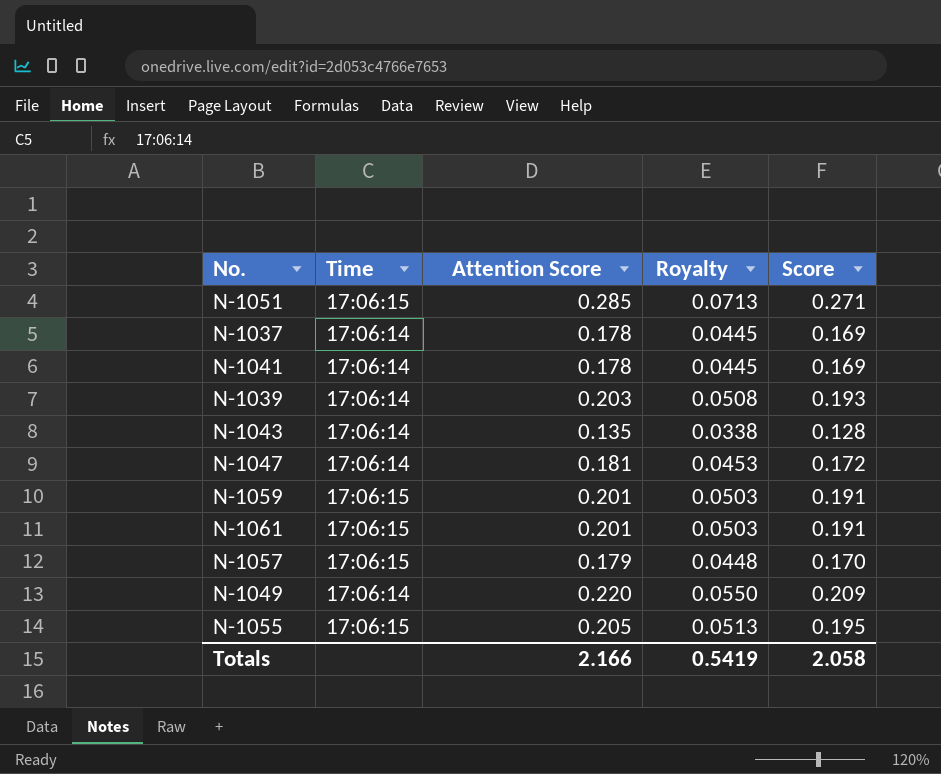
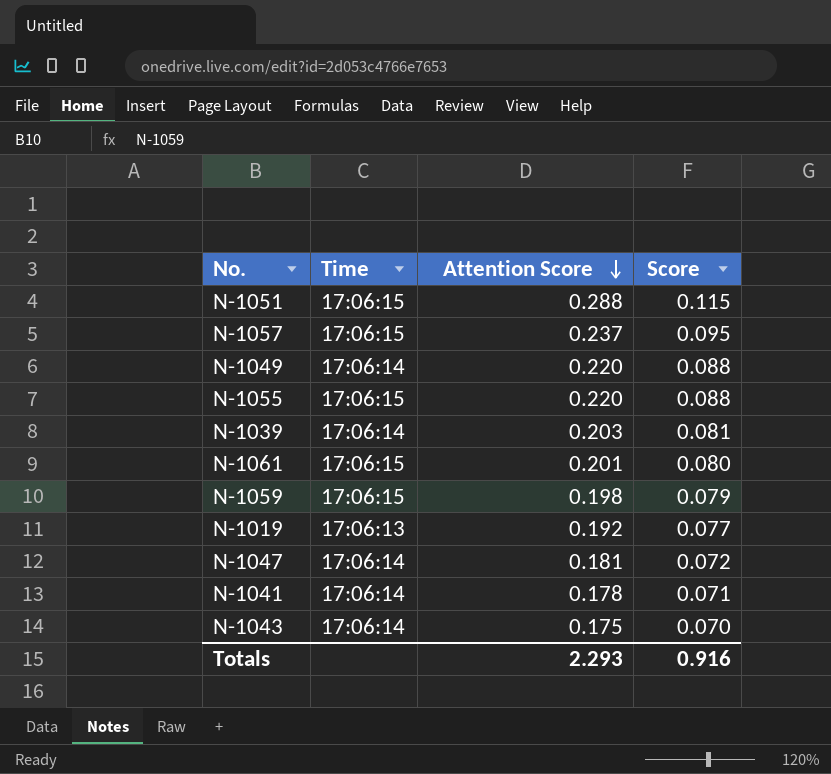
row order: none -> Attention Score descending
column Royalty | formula: [Attention Score] * 0.25 -> none
column Score | formula: [Attention Score] * 0.95 -> [Attention Score] * 0.4
row N-1037: 17:06:14 | 0.178 | 0.0445 | 0.169 -> none
N-1051 | Attention Score: 0.285 -> 0.288
N-1057 | Attention Score: 0.179 -> 0.237
N-1055 | Attention Score: 0.205 -> 0.220
N-1059 | Attention Score: 0.201 -> 0.198
row N-1019: none -> 17:06:13 | 0.192 | 0.077
N-1043 | Attention Score: 0.135 -> 0.175
Totals | Attention Score: 2.166 -> 2.293
Totals | Score: 2.058 -> 0.916

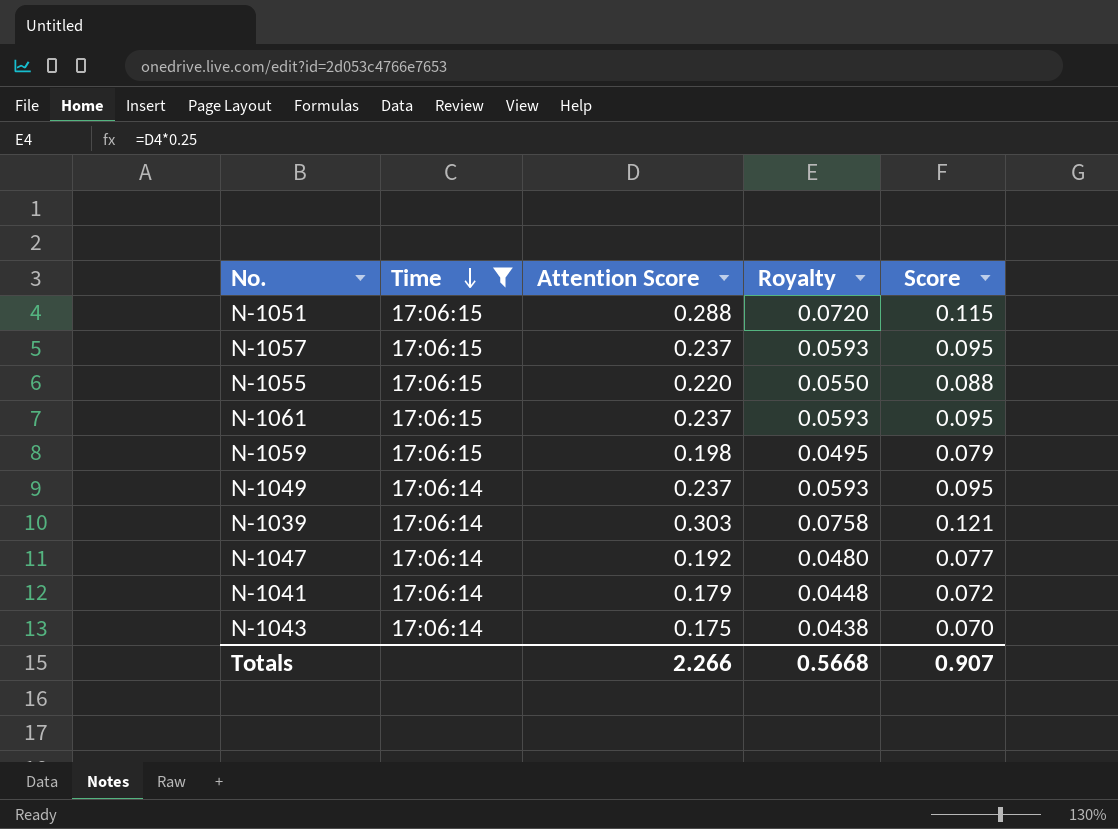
filter: none -> Time != 17:06:13
row order: Attention Score descending -> Time descending
column Royalty | formula: none -> [Attention Score] * 0.25
N-1061 | Attention Score: 0.201 -> 0.237
N-1061 | Score: 0.080 -> 0.095
N-1049 | Attention Score: 0.220 -> 0.237
N-1049 | Score: 0.088 -> 0.095
N-1039 | Attention Score: 0.203 -> 0.303
N-1039 | Score: 0.081 -> 0.121
N-1047 | Attention Score: 0.181 -> 0.192
N-1047 | Score: 0.072 -> 0.077
N-1041 | Attention Score: 0.178 -> 0.179
N-1041 | Score: 0.071 -> 0.072
Totals | Attention Score: 2.293 -> 2.266
Totals | Score: 0.916 -> 0.907

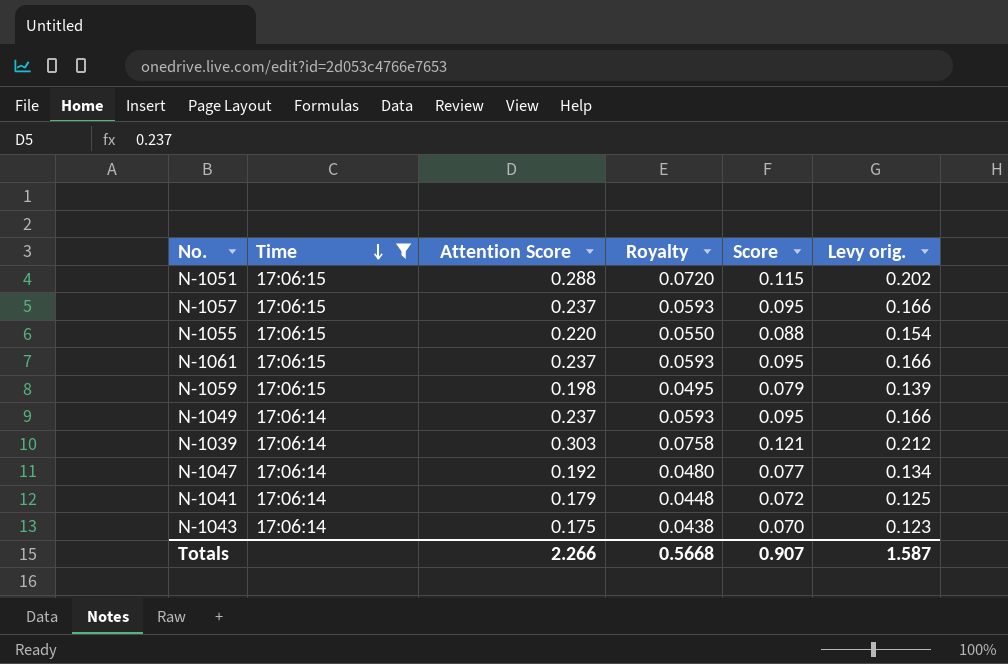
column Levy orig. | formula: none -> [Attention Score] * 0.7

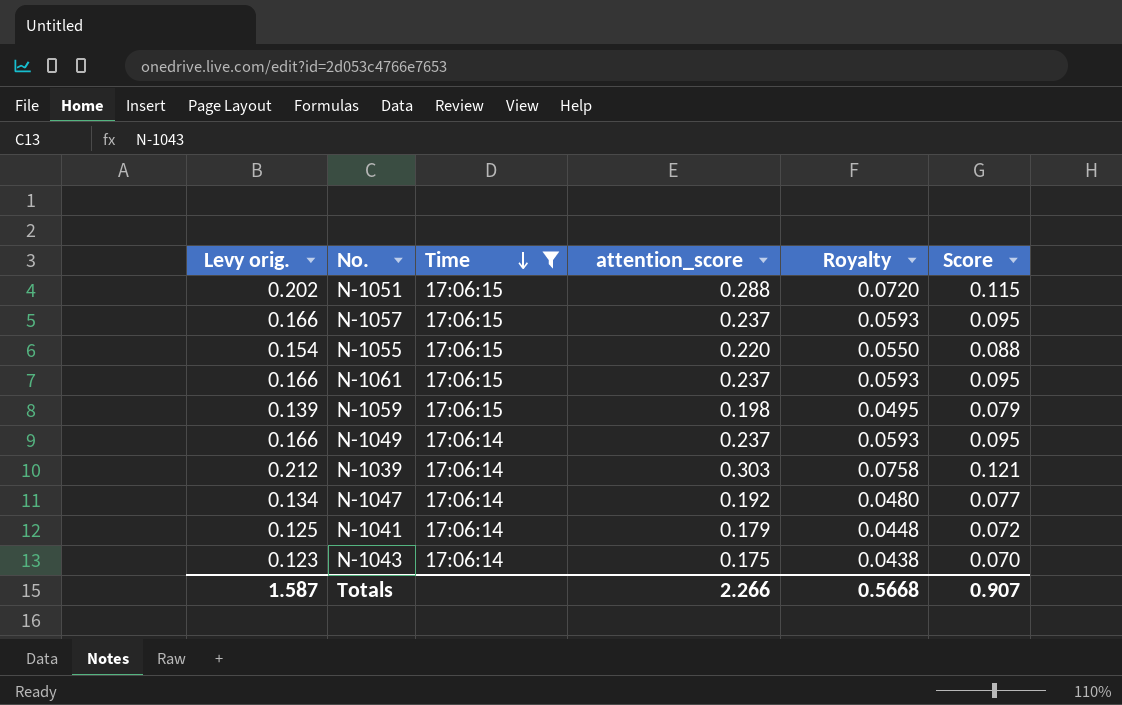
column Levy orig. | position: 6 -> 1
column name: Attention Score -> attention_score

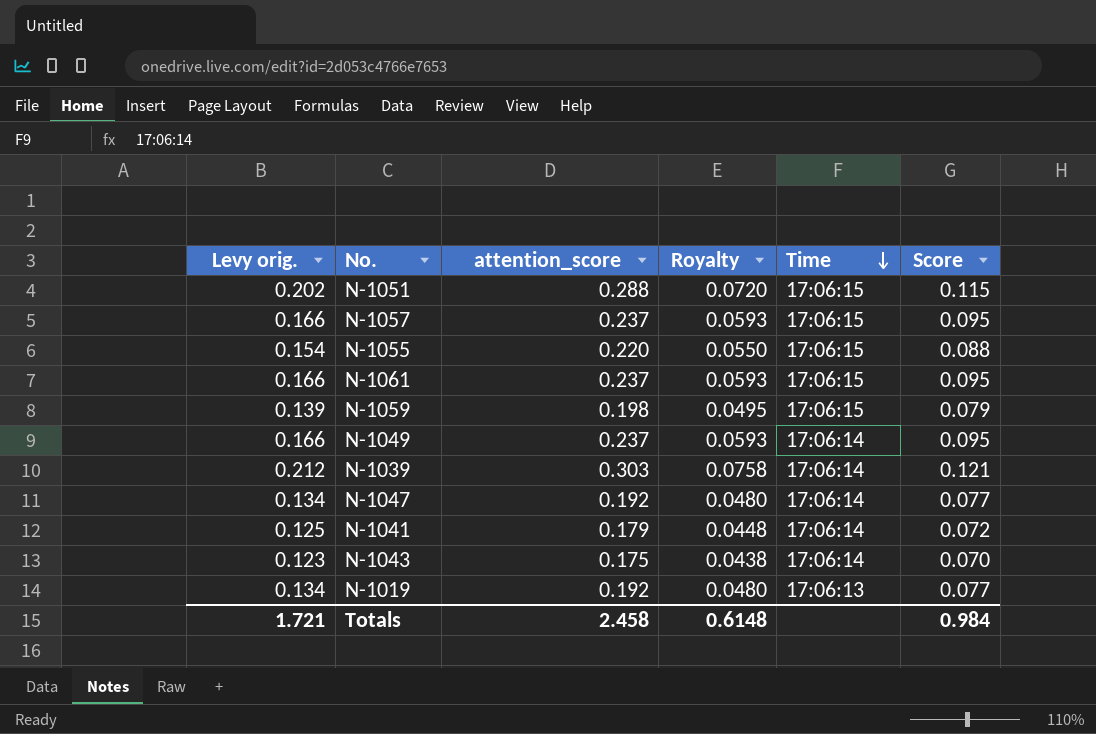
filter: Time != 17:06:13 -> none
column Time | position: 3 -> 5
Totals | Levy orig.: 1.587 -> 1.721
Totals | attention_score: 2.266 -> 2.458
Totals | Royalty: 0.5668 -> 0.6148
Totals | Score: 0.907 -> 0.984

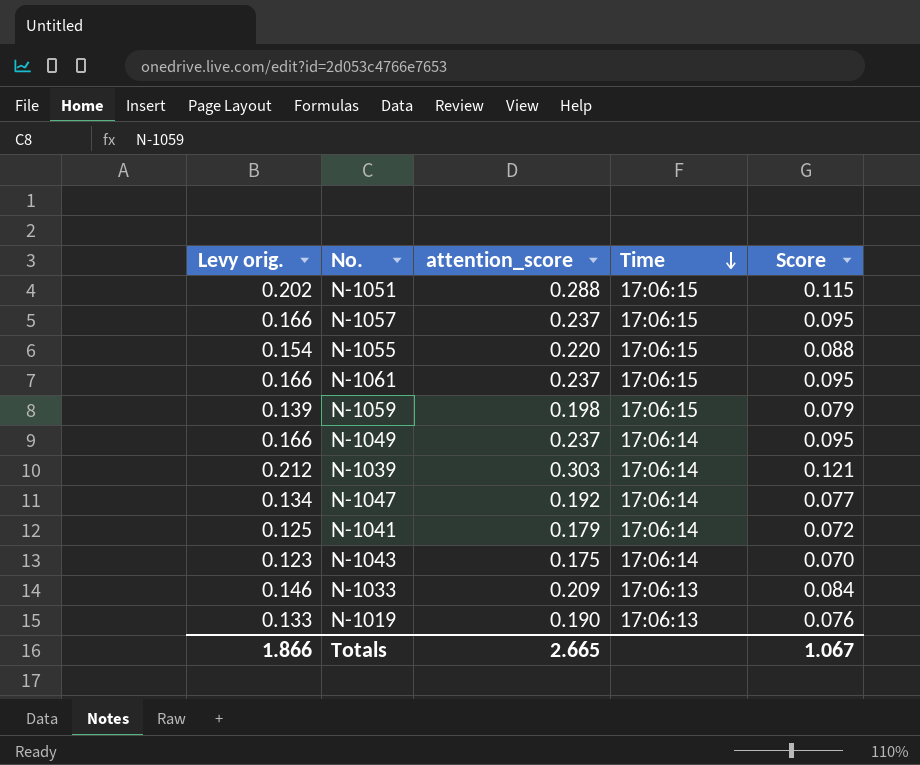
column Royalty | formula: [attention_score] * 0.25 -> none
row N-1033: none -> 0.146 | 0.209 | 17:06:13 | 0.084
N-1019 | Levy orig.: 0.134 -> 0.133
N-1019 | attention_score: 0.192 -> 0.190
N-1019 | Score: 0.077 -> 0.076
Totals | Levy orig.: 1.721 -> 1.866
Totals | attention_score: 2.458 -> 2.665
Totals | Score: 0.984 -> 1.067

